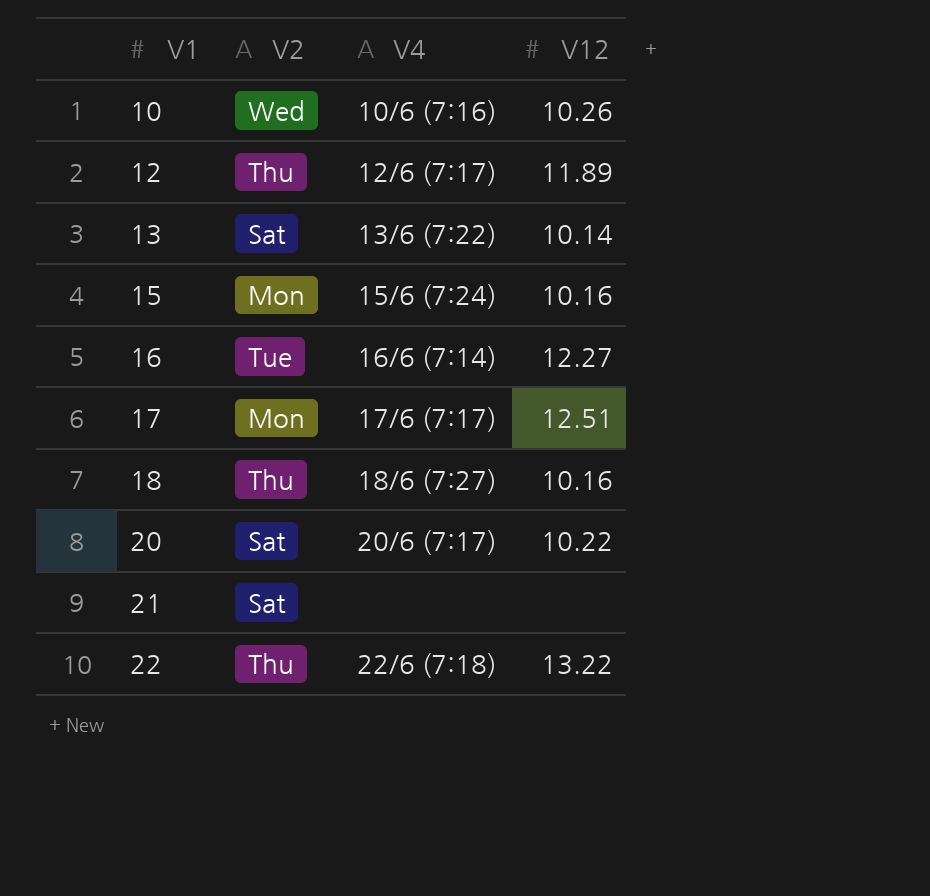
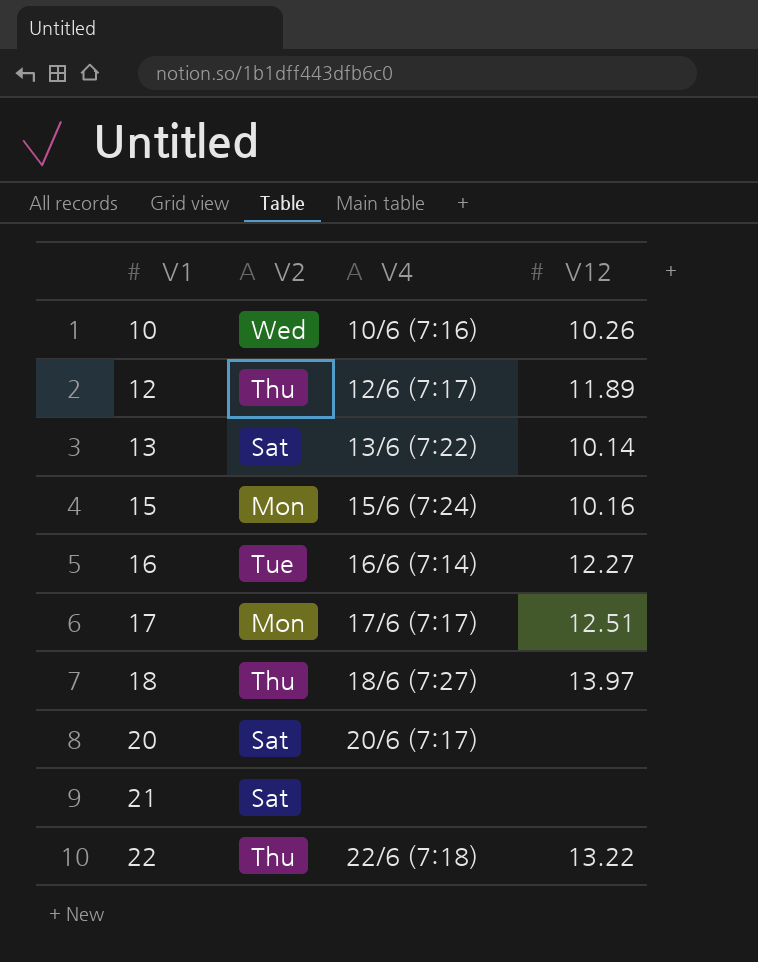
18 | V12: 10.16 -> 13.97
20 | V12: 10.22 -> none

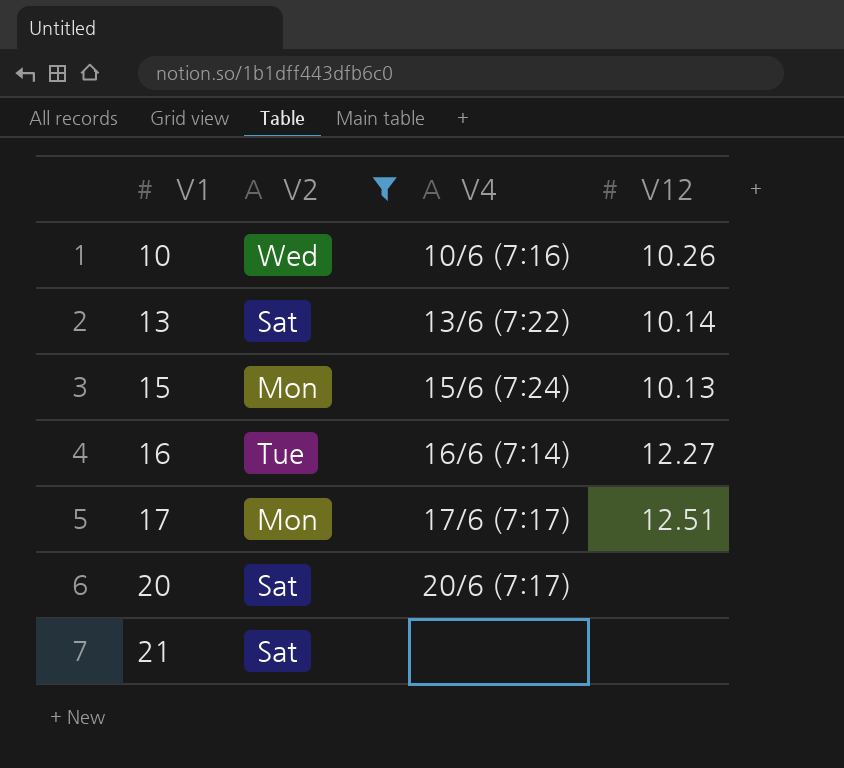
filter: none -> V2 != Thu
15 | V12: 10.16 -> 10.13

